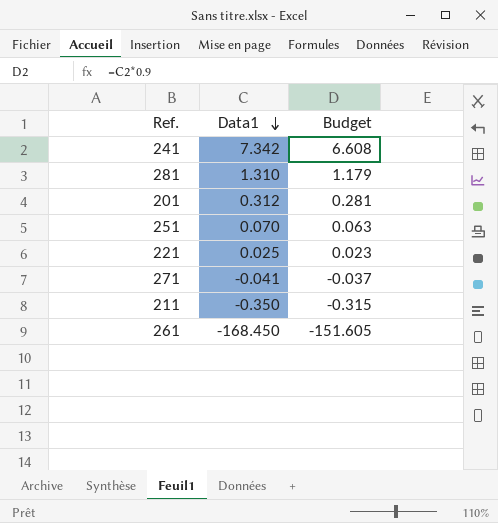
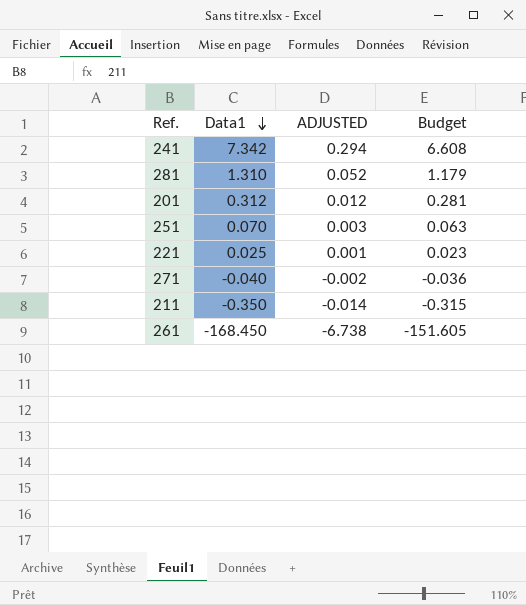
column ADJUSTED | formula: none -> [Data1] * 0.04
271 | Data1: -0.041 -> -0.040
271 | Budget: -0.037 -> -0.036

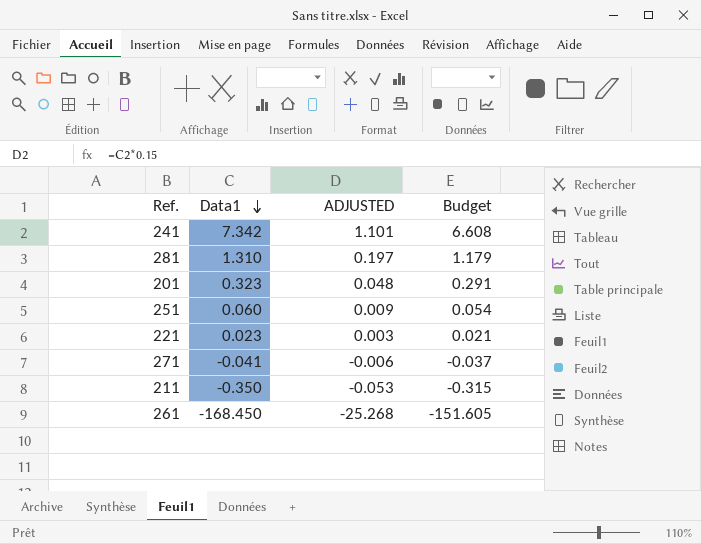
column ADJUSTED | formula: [Data1] * 0.04 -> [Data1] * 0.15
201 | Data1: 0.312 -> 0.323
201 | Budget: 0.281 -> 0.291
251 | Data1: 0.070 -> 0.060
251 | Budget: 0.063 -> 0.054
221 | Data1: 0.025 -> 0.023
221 | Budget: 0.023 -> 0.021
271 | Data1: -0.040 -> -0.041
271 | Budget: -0.036 -> -0.037

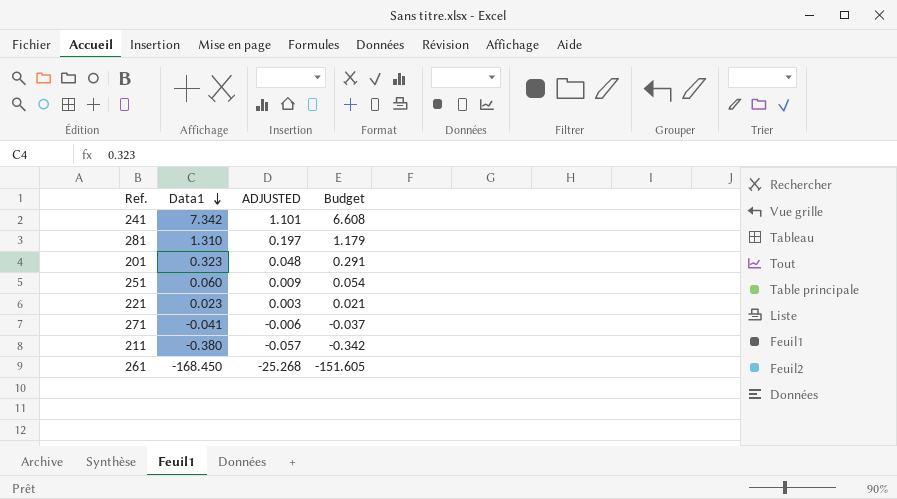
211 | Data1: -0.350 -> -0.380
211 | ADJUSTED: -0.053 -> -0.057
211 | Budget: -0.315 -> -0.342

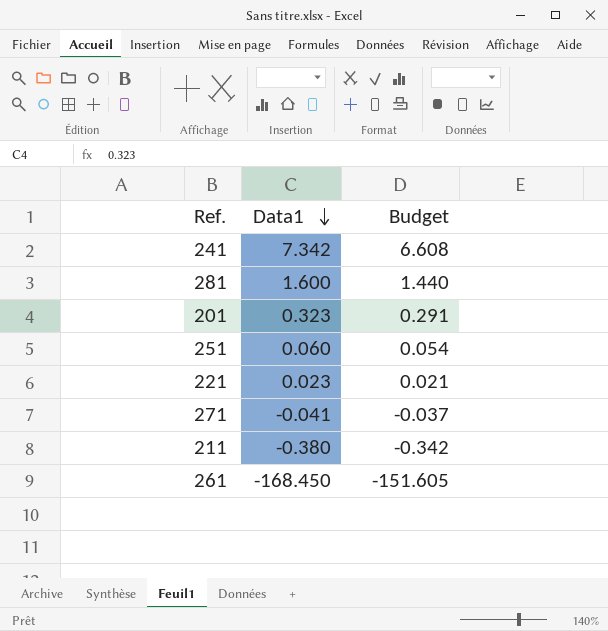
column ADJUSTED | formula: [Data1] * 0.15 -> none
281 | Data1: 1.310 -> 1.600
281 | Budget: 1.179 -> 1.440

